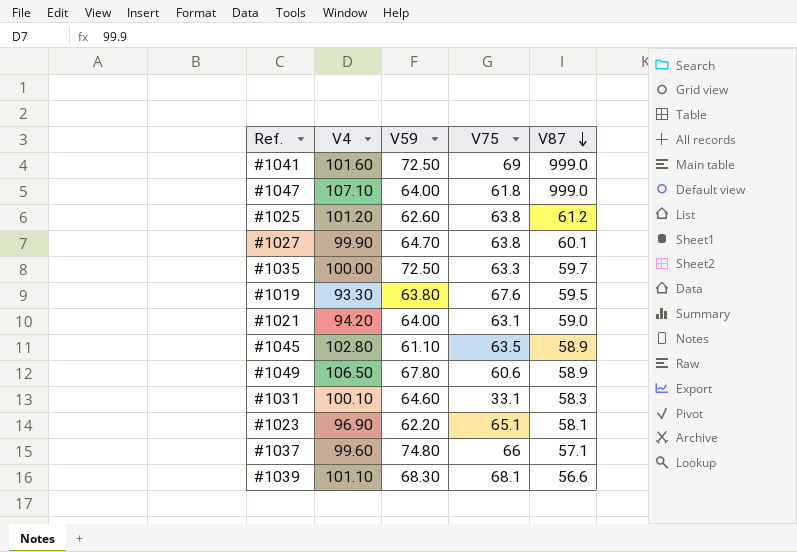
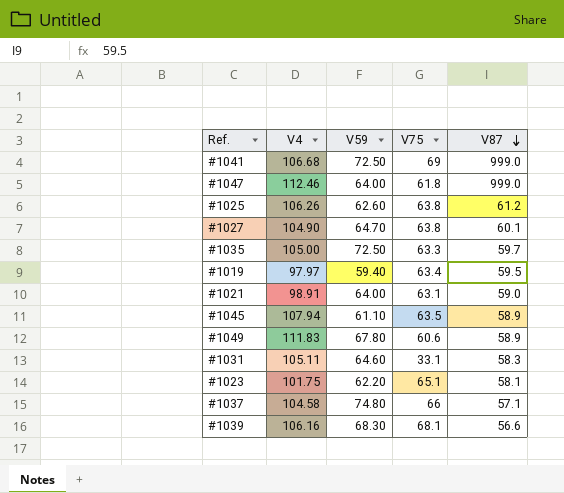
#1041 | V4: 101.60 -> 106.68
#1047 | V4: 107.10 -> 112.46
#1025 | V4: 101.20 -> 106.26
#1027 | V4: 99.90 -> 104.90
#1035 | V4: 100.00 -> 105.00
#1019 | V4: 93.30 -> 97.97
#1019 | V59: 63.80 -> 59.40
#1019 | V75: 67.6 -> 63.4
#1021 | V4: 94.20 -> 98.91
#1045 | V4: 102.80 -> 107.94
#1049 | V4: 106.50 -> 111.83
#1031 | V4: 100.10 -> 105.11
#1023 | V4: 96.90 -> 101.75
#1037 | V4: 99.60 -> 104.58
#1039 | V4: 101.10 -> 106.16

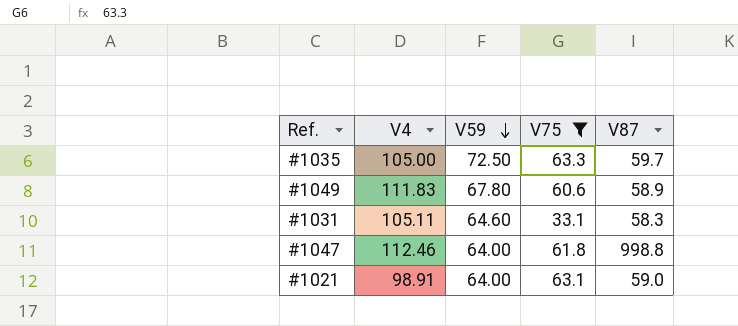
filter: none -> V75 <= 63.3
row order: V87 descending -> V59 descending
#1047 | V87: 999.0 -> 998.8

